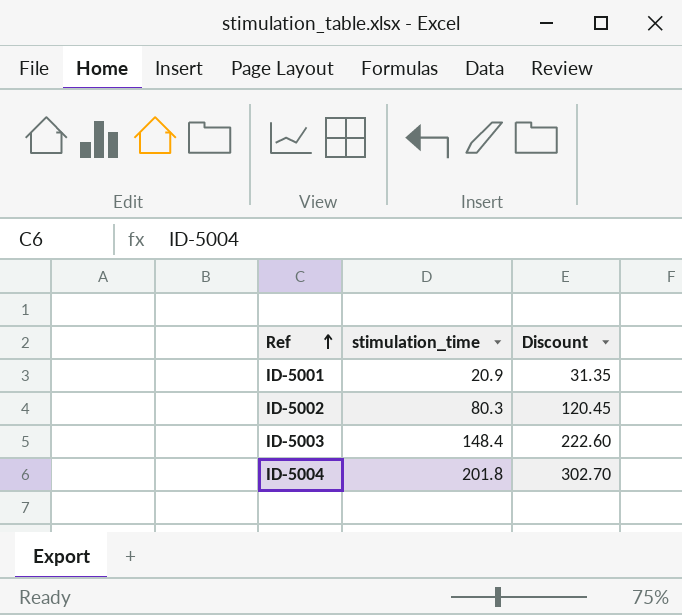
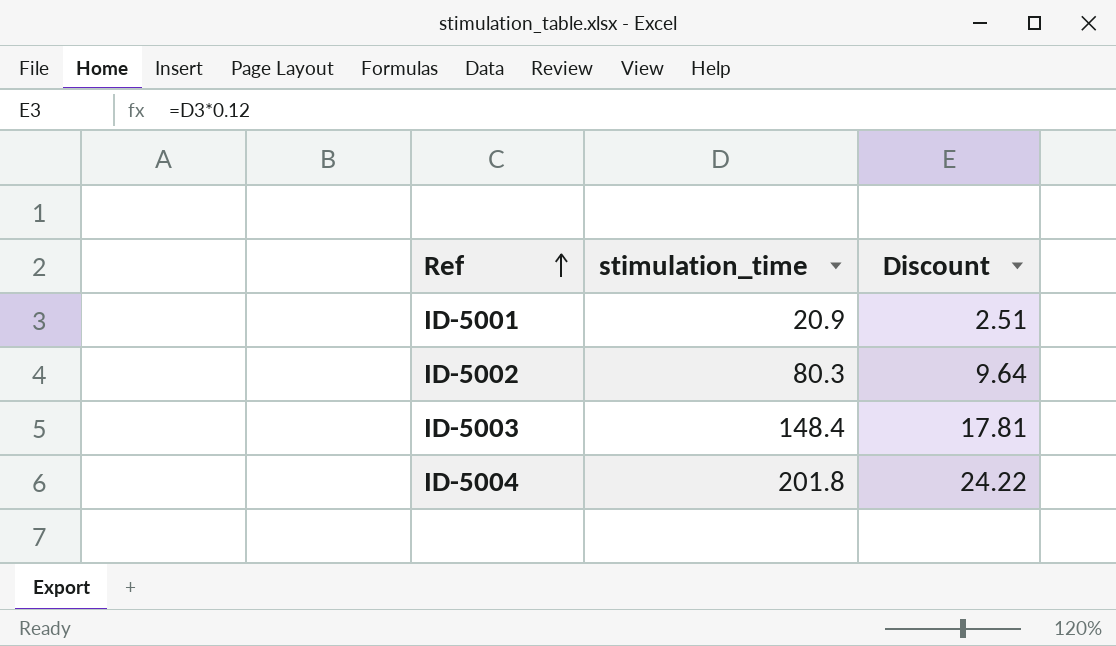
column Discount | formula: [stimulation_time] * 1.5 -> [stimulation_time] * 0.12

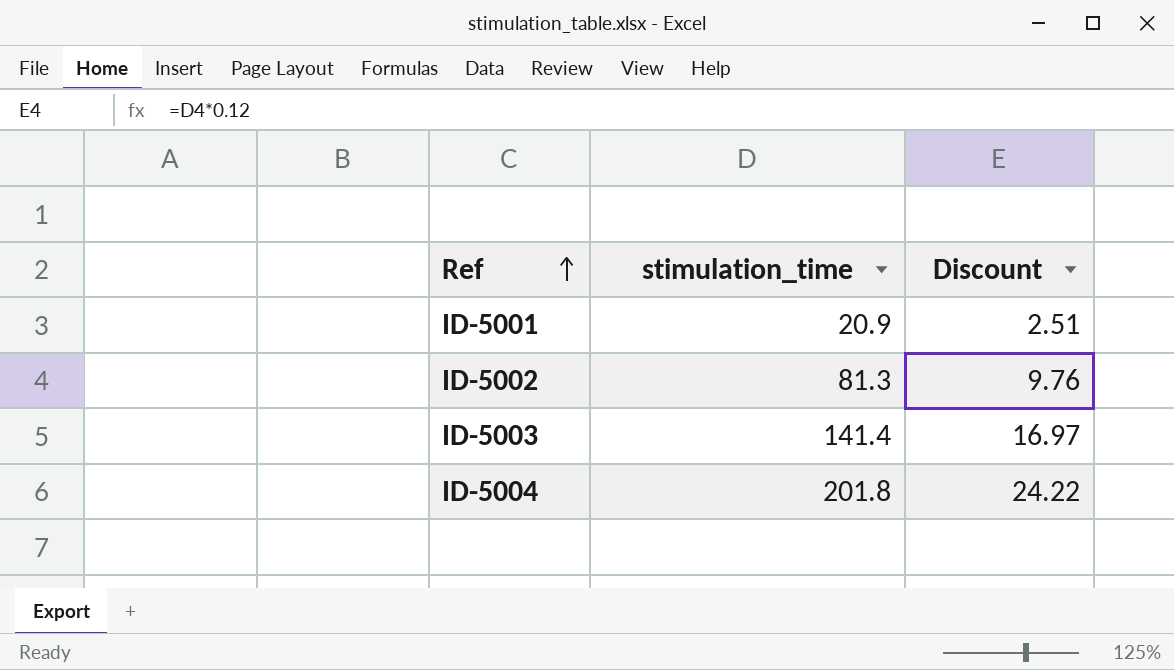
ID-5002 | stimulation_time: 80.3 -> 81.3
ID-5002 | Discount: 9.64 -> 9.76
ID-5003 | stimulation_time: 148.4 -> 141.4
ID-5003 | Discount: 17.81 -> 16.97

